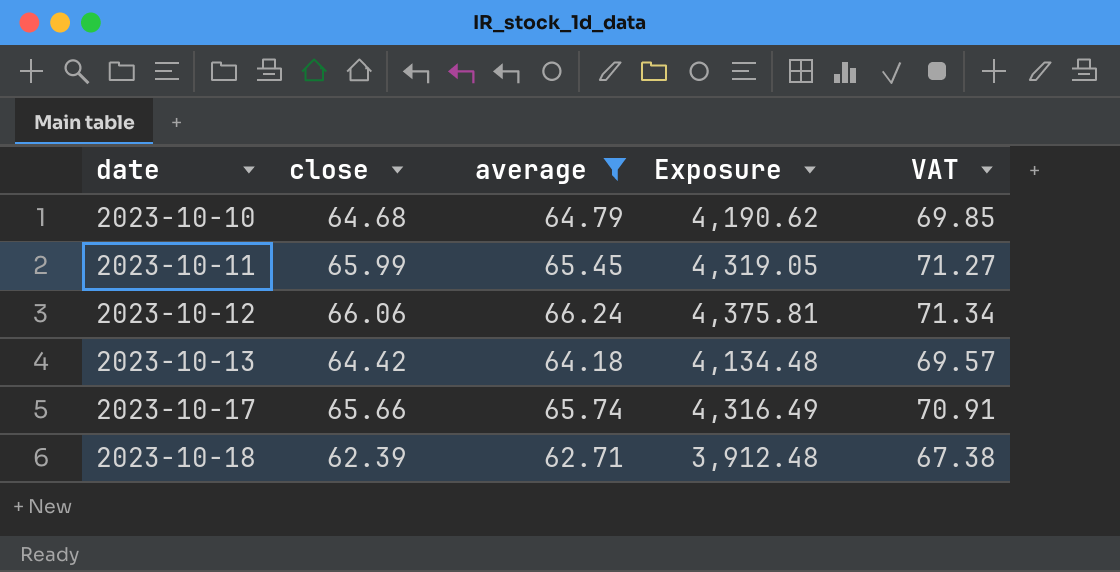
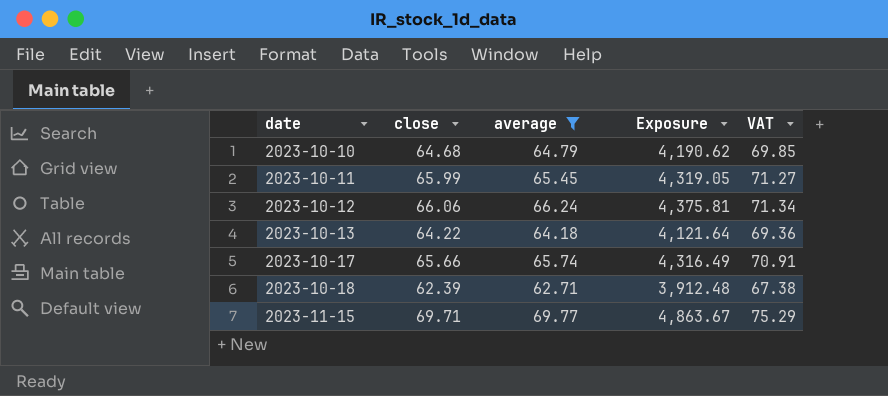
2023-10-13 | close: 64.42 -> 64.22
2023-10-13 | Exposure: 4,134.48 -> 4,121.64
2023-10-13 | VAT: 69.57 -> 69.36
row 2023-11-15: none -> 69.71 | 69.77 | 4,863.67 | 75.29

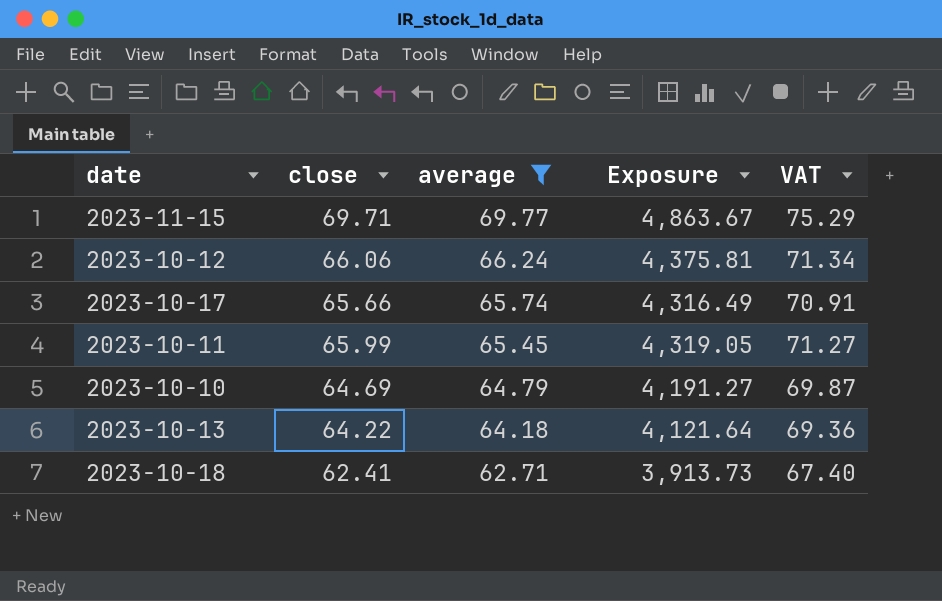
row order: date ascending -> average descending
2023-10-10 | close: 64.68 -> 64.69
2023-10-10 | Exposure: 4,190.62 -> 4,191.27
2023-10-10 | VAT: 69.85 -> 69.87
2023-10-18 | close: 62.39 -> 62.41
2023-10-18 | Exposure: 3,912.48 -> 3,913.73
2023-10-18 | VAT: 67.38 -> 67.40

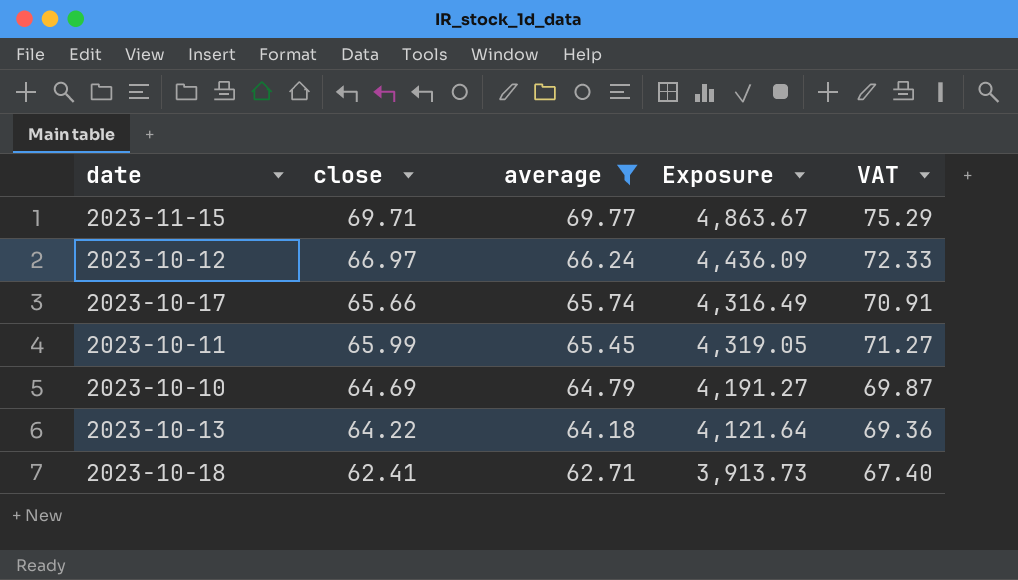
2023-10-12 | close: 66.06 -> 66.97
2023-10-12 | Exposure: 4,375.81 -> 4,436.09
2023-10-12 | VAT: 71.34 -> 72.33

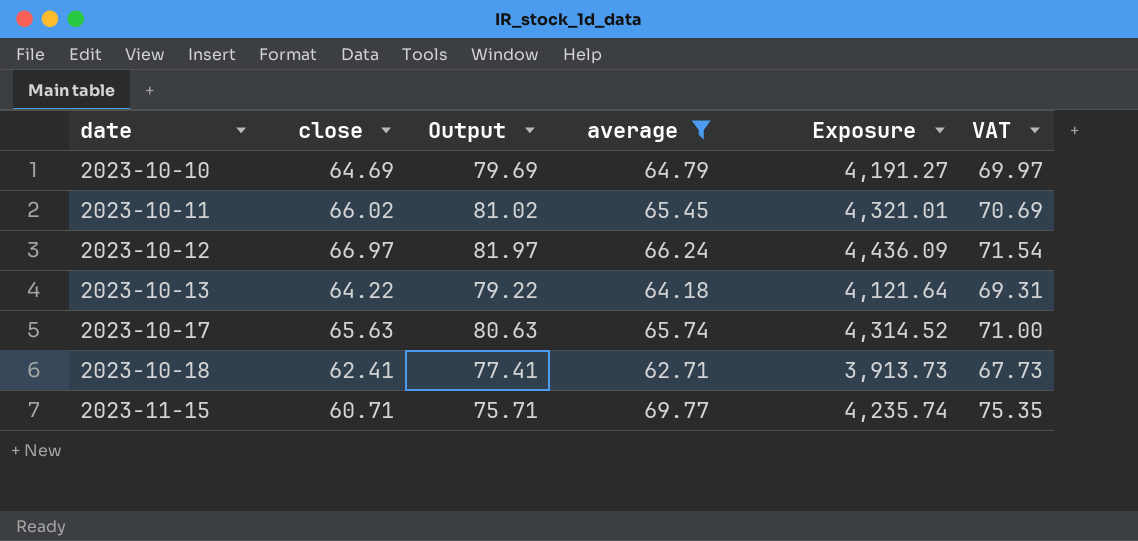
row order: average descending -> date ascending
column Output | formula: none -> [close] + 15
column VAT | formula: [close] * 1.08 -> [average] * 1.08
2023-10-11 | close: 65.99 -> 66.02
2023-10-11 | Exposure: 4,319.05 -> 4,321.01
2023-10-17 | close: 65.66 -> 65.63
2023-10-17 | Exposure: 4,316.49 -> 4,314.52
2023-11-15 | close: 69.71 -> 60.71
2023-11-15 | Exposure: 4,863.67 -> 4,235.74

